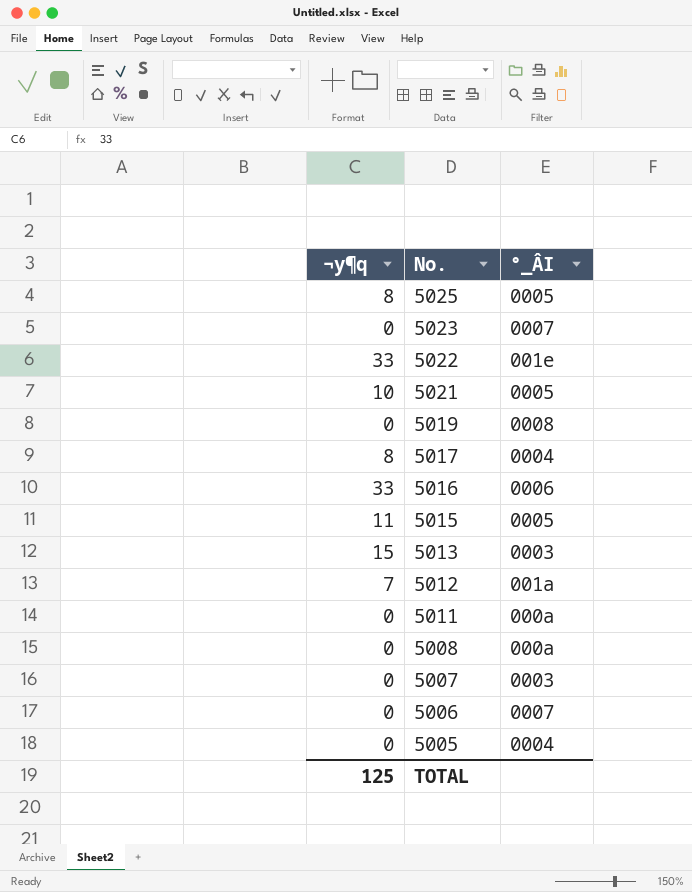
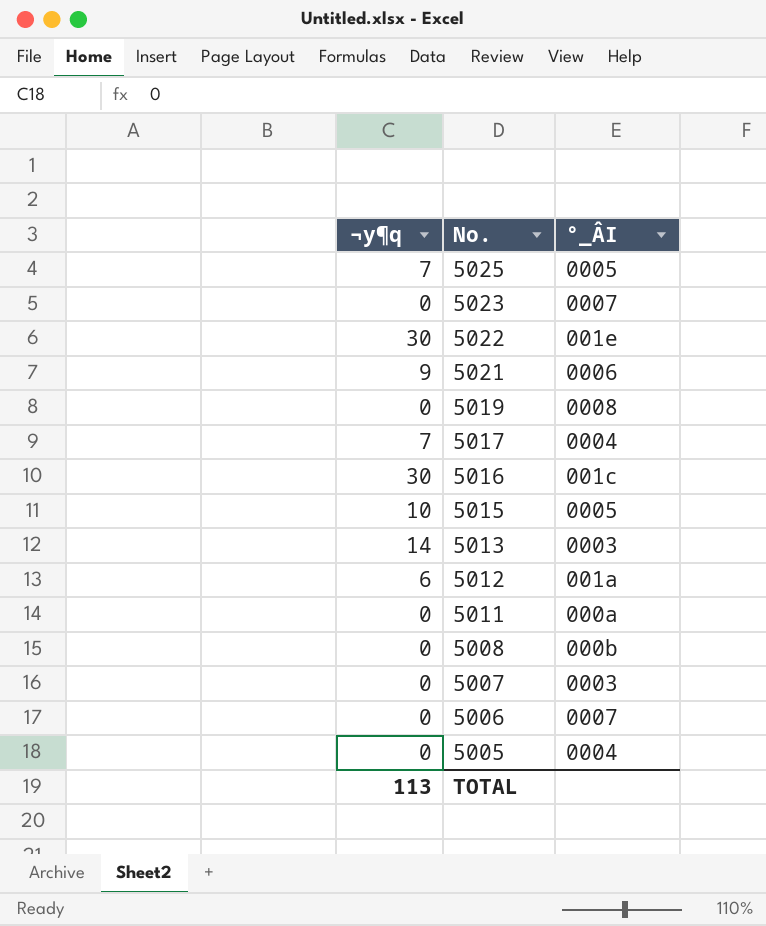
5025 | ¬y¶q: 8 -> 7
5022 | ¬y¶q: 33 -> 30
5021 | ¬y¶q: 10 -> 9
5021 | °_ÂI: 0005 -> 0006
5017 | ¬y¶q: 8 -> 7
5016 | ¬y¶q: 33 -> 30
5016 | °_ÂI: 0006 -> 001c
5015 | ¬y¶q: 11 -> 10
5013 | ¬y¶q: 15 -> 14
5012 | ¬y¶q: 7 -> 6
5008 | °_ÂI: 000a -> 000b
TOTAL | ¬y¶q: 125 -> 113

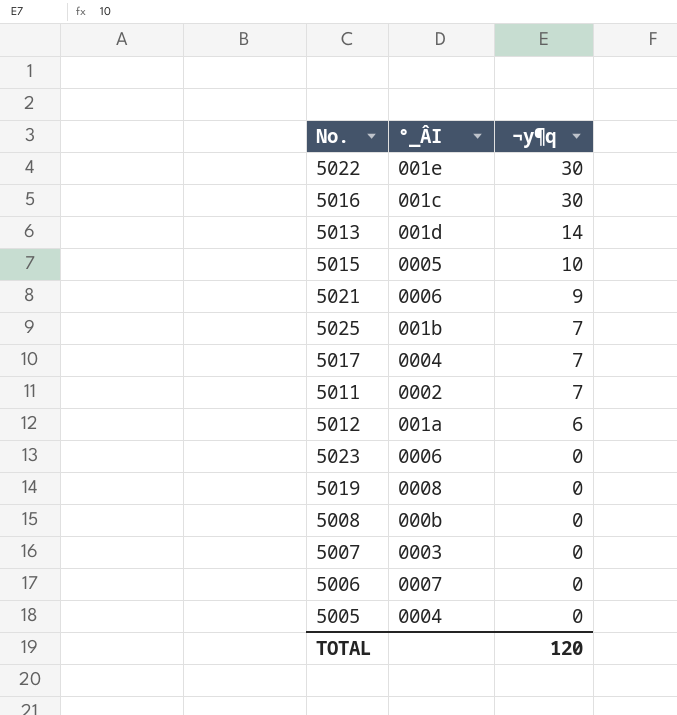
row order: No. descending -> ¬y¶q descending
column ¬y¶q | position: 1 -> 3
5013 | °_ÂI: 0003 -> 001d
5025 | °_ÂI: 0005 -> 001b
5011 | °_ÂI: 000a -> 0002
5011 | ¬y¶q: 0 -> 7
5023 | °_ÂI: 0007 -> 0006
TOTAL | ¬y¶q: 113 -> 120

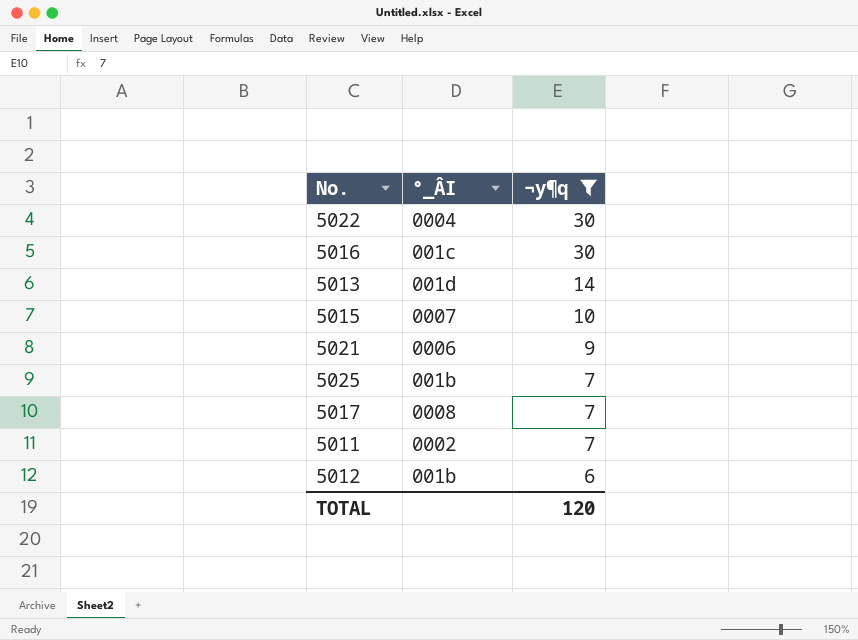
filter: none -> ¬y¶q != 0
5022 | °_ÂI: 001e -> 0004
5015 | °_ÂI: 0005 -> 0007
5017 | °_ÂI: 0004 -> 0008
5012 | °_ÂI: 001a -> 001b

